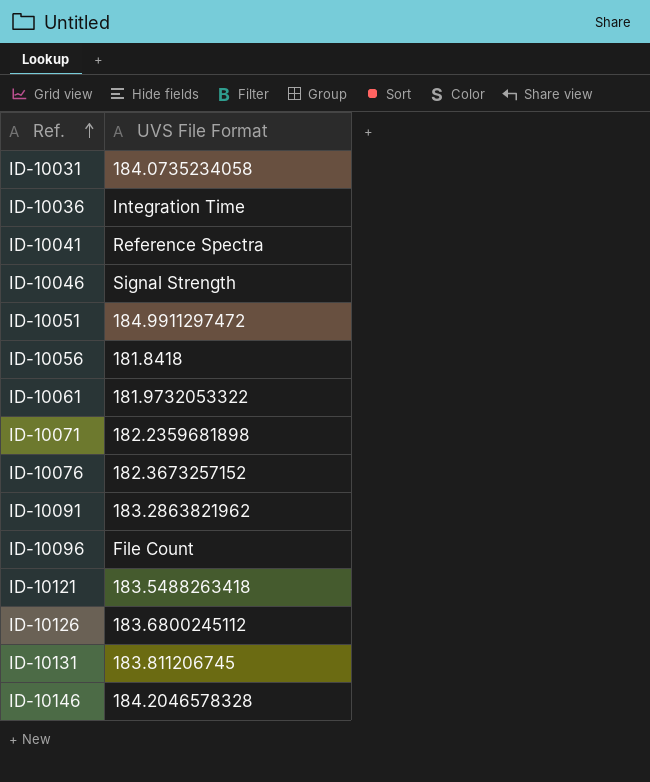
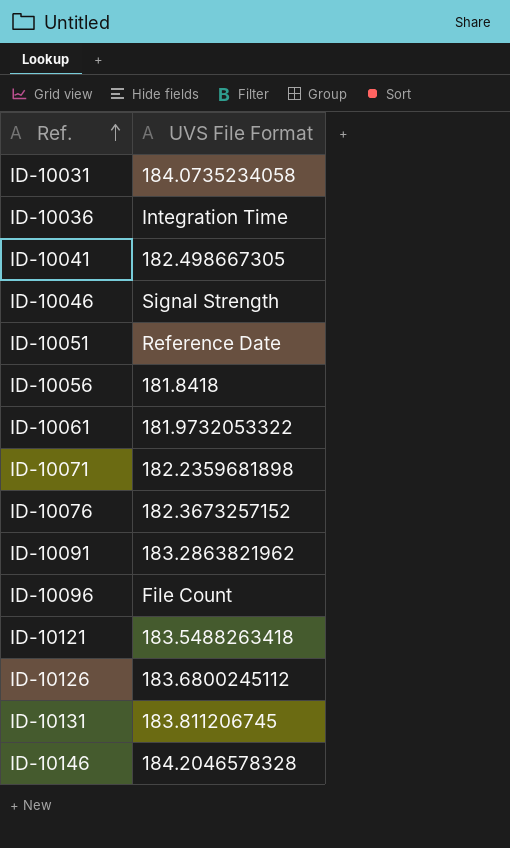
ID-10041 | UVS File Format: Reference Spectra -> 182.498667305
ID-10051 | UVS File Format: 184.9911297472 -> Reference Date

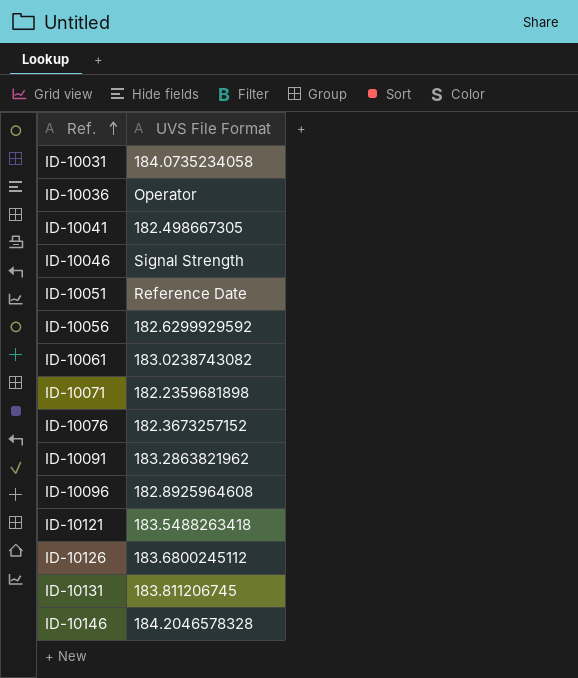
ID-10036 | UVS File Format: Integration Time -> Operator
ID-10056 | UVS File Format: 181.8418 -> 182.6299929592
ID-10061 | UVS File Format: 181.9732053322 -> 183.0238743082
ID-10096 | UVS File Format: File Count -> 182.8925964608

